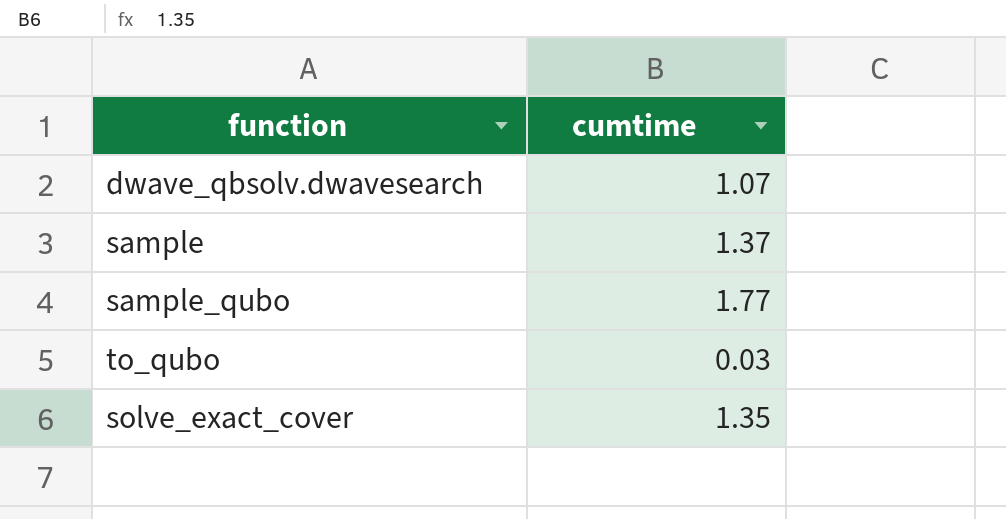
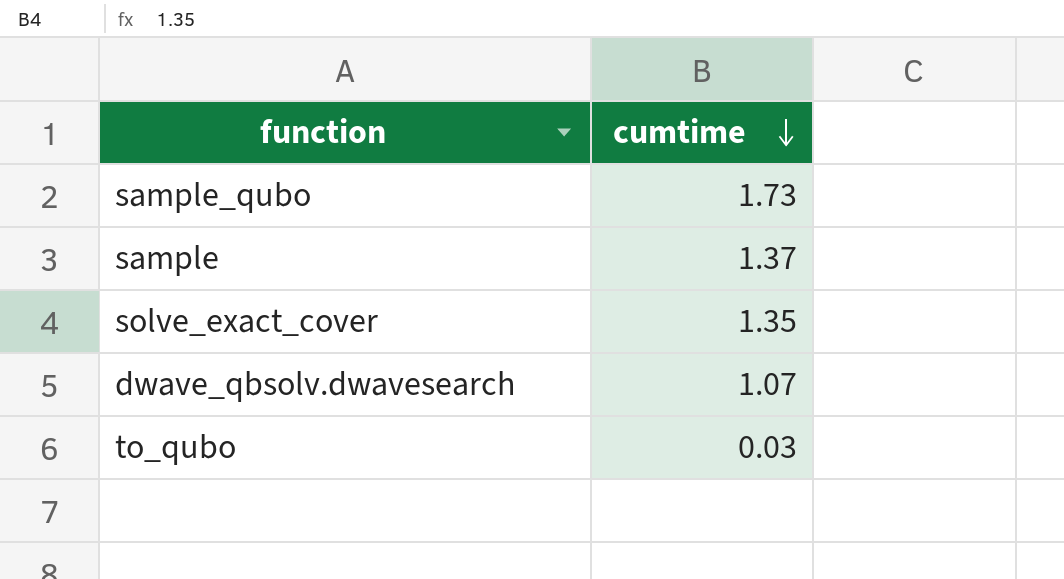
row order: none -> cumtime descending
sample_qubo | cumtime: 1.77 -> 1.73

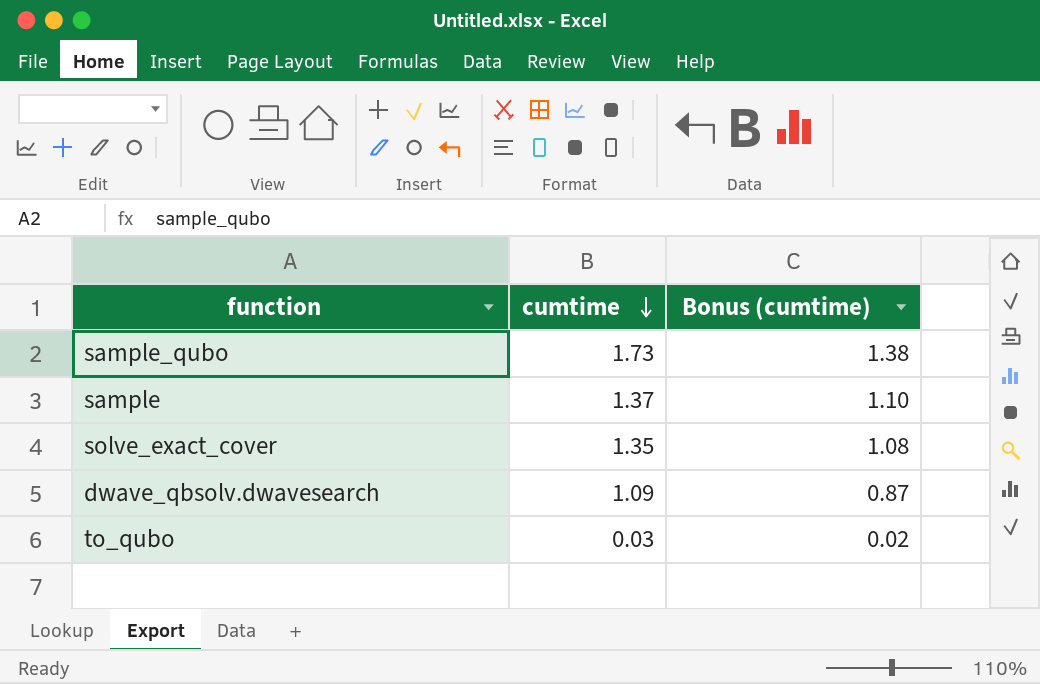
column Bonus (cumtime) | formula: none -> [cumtime] * 0.8
dwave_qbsolv.dwavesearch | cumtime: 1.07 -> 1.09

